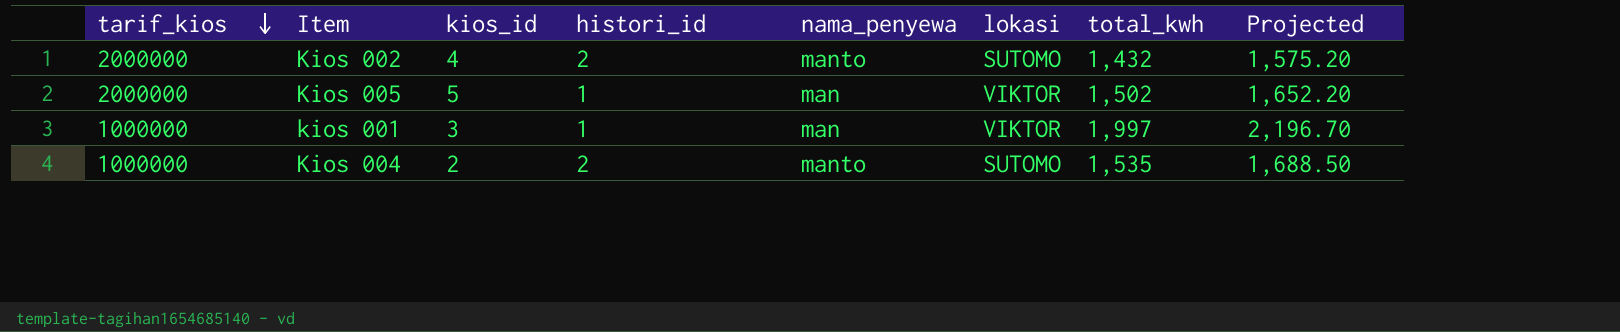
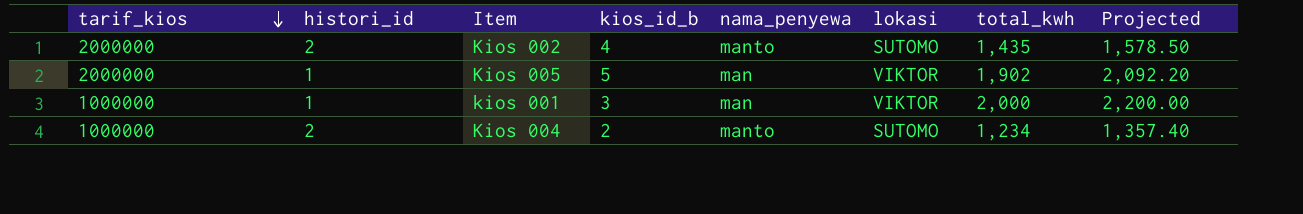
column histori_id | position: 4 -> 2
column name: kios_id -> kios_id_b
Kios 002 | total_kwh: 1,432 -> 1,435
Kios 002 | Projected: 1,575.20 -> 1,578.50
Kios 005 | total_kwh: 1,502 -> 1,902
Kios 005 | Projected: 1,652.20 -> 2,092.20
kios 001 | total_kwh: 1,997 -> 2,000
kios 001 | Projected: 2,196.70 -> 2,200.00
Kios 004 | total_kwh: 1,535 -> 1,234
Kios 004 | Projected: 1,688.50 -> 1,357.40

